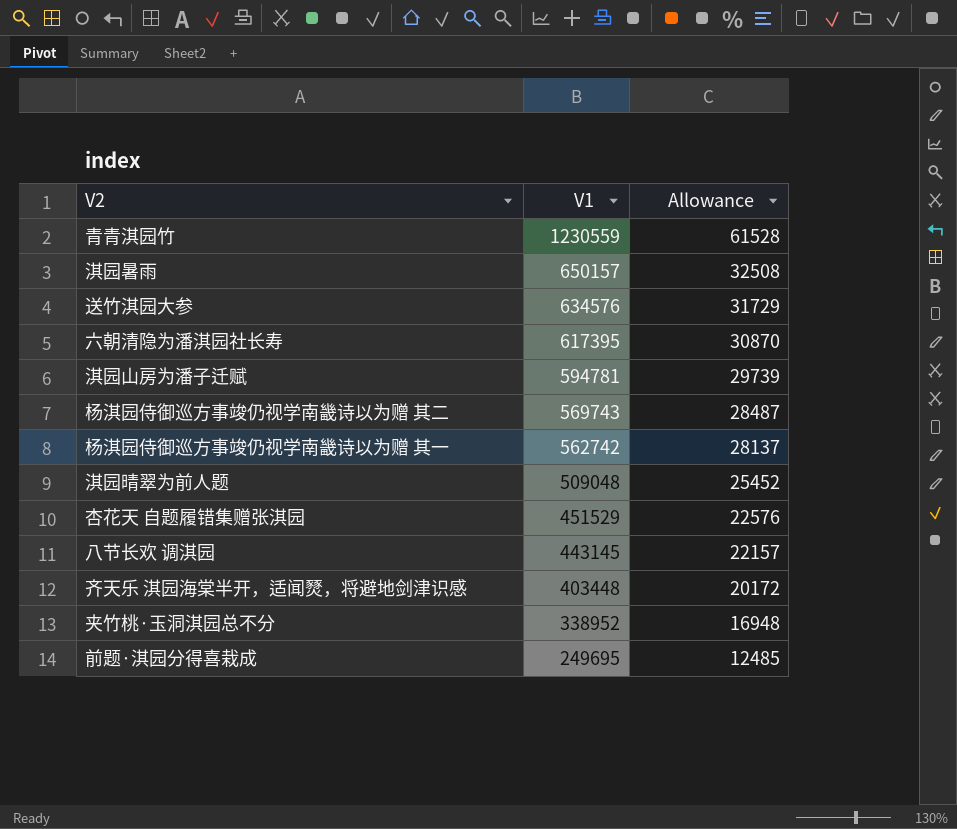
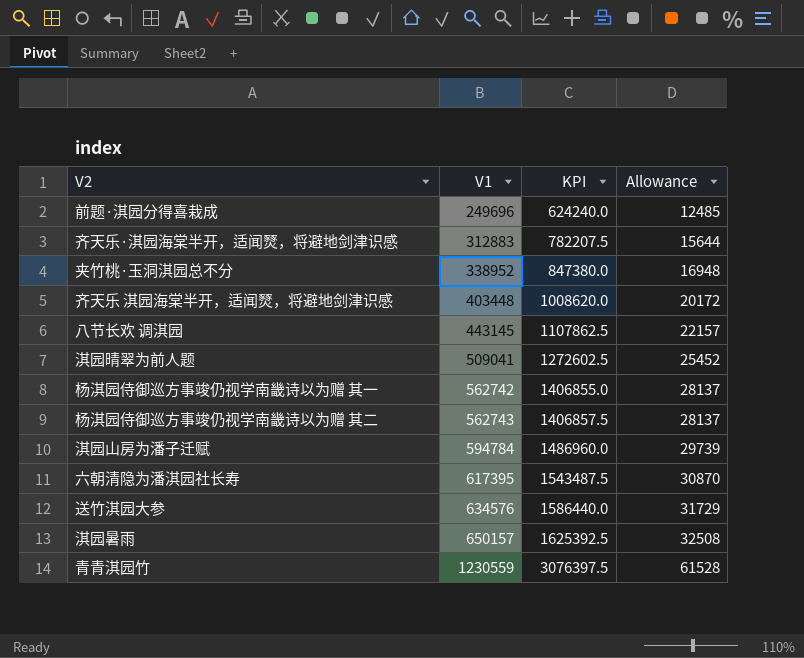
row order: V1 descending -> V1 ascending
column KPI | formula: none -> [V1] * 2.5
row 杏花天 自题履错集赠张淇园: 451529 | 22576 -> none
前题·淇园分得喜栽成 | V1: 249695 -> 249696
row 齐天乐·淇园海棠半开，适闻燹，将避地剑津识感: none -> 312883 | 782207.5 | 15644
淇园晴翠为前人题 | V1: 509048 -> 509041
杨淇园侍御巡方事竣仍视学南畿诗以为赠 其二 | V1: 569743 -> 562743
杨淇园侍御巡方事竣仍视学南畿诗以为赠 其二 | Allowance: 28487 -> 28137
淇园山房为潘子迁赋 | V1: 594781 -> 594784

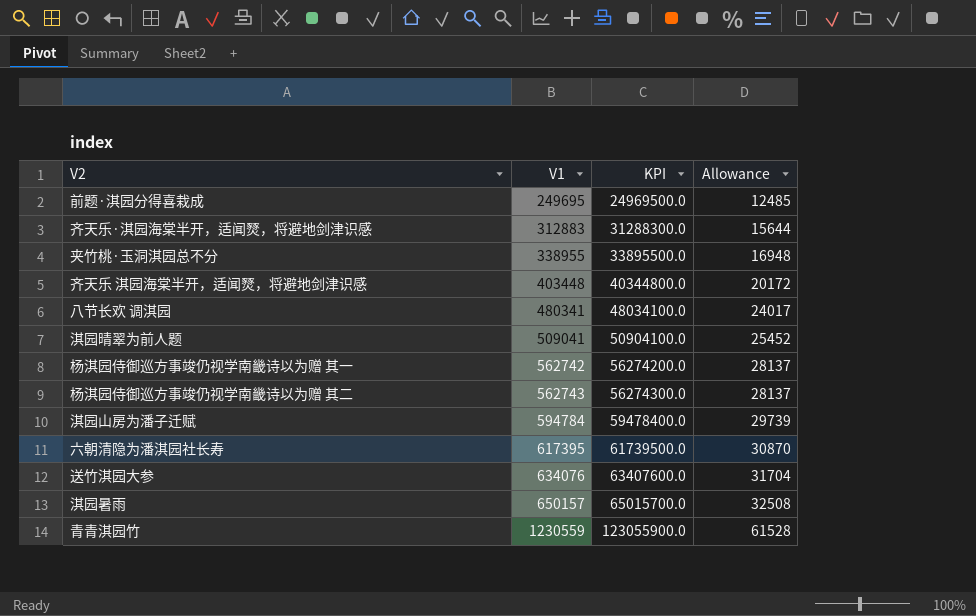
column KPI | formula: [V1] * 2.5 -> [V1] * 100
前题·淇园分得喜栽成 | V1: 249696 -> 249695
夹竹桃·玉洞淇园总不分 | V1: 338952 -> 338955
八节长欢 调淇园 | V1: 443145 -> 480341
八节长欢 调淇园 | Allowance: 22157 -> 24017
送竹淇园大参 | V1: 634576 -> 634076
送竹淇园大参 | Allowance: 31729 -> 31704

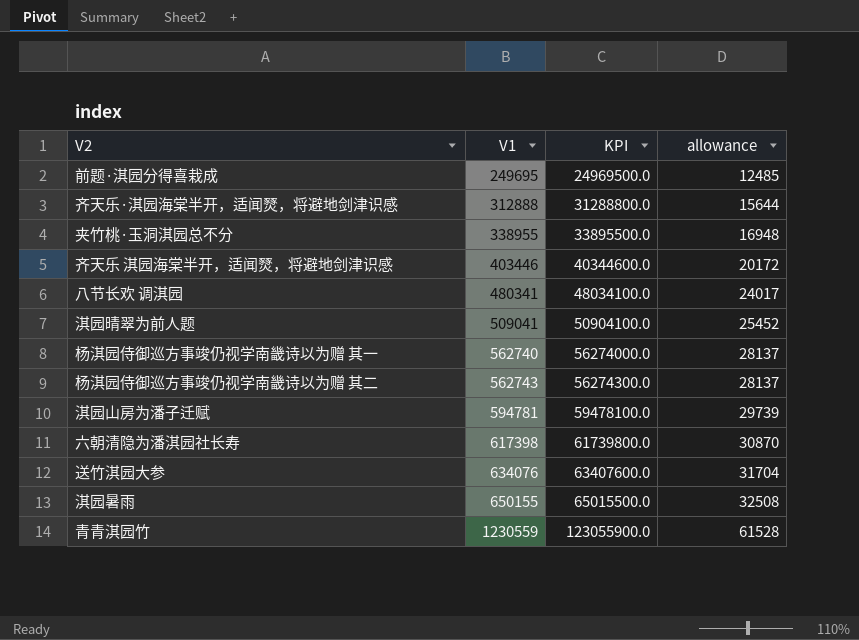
column name: Allowance -> allowance
齐天乐·淇园海棠半开，适闻燹，将避地剑津识感 | V1: 312883 -> 312888
齐天乐·淇园海棠半开，适闻燹，将避地剑津识感 | KPI: 31288300.0 -> 31288800.0
齐天乐 淇园海棠半开，适闻燹，将避地剑津识感 | V1: 403448 -> 403446
齐天乐 淇园海棠半开，适闻燹，将避地剑津识感 | KPI: 40344800.0 -> 40344600.0
杨淇园侍御巡方事竣仍视学南畿诗以为赠 其一 | V1: 562742 -> 562740
杨淇园侍御巡方事竣仍视学南畿诗以为赠 其一 | KPI: 56274200.0 -> 56274000.0
淇园山房为潘子迁赋 | V1: 594784 -> 594781
淇园山房为潘子迁赋 | KPI: 59478400.0 -> 59478100.0
六朝清隐为潘淇园社长寿 | V1: 617395 -> 617398
六朝清隐为潘淇园社长寿 | KPI: 61739500.0 -> 61739800.0
淇园暑雨 | V1: 650157 -> 650155
淇园暑雨 | KPI: 65015700.0 -> 65015500.0

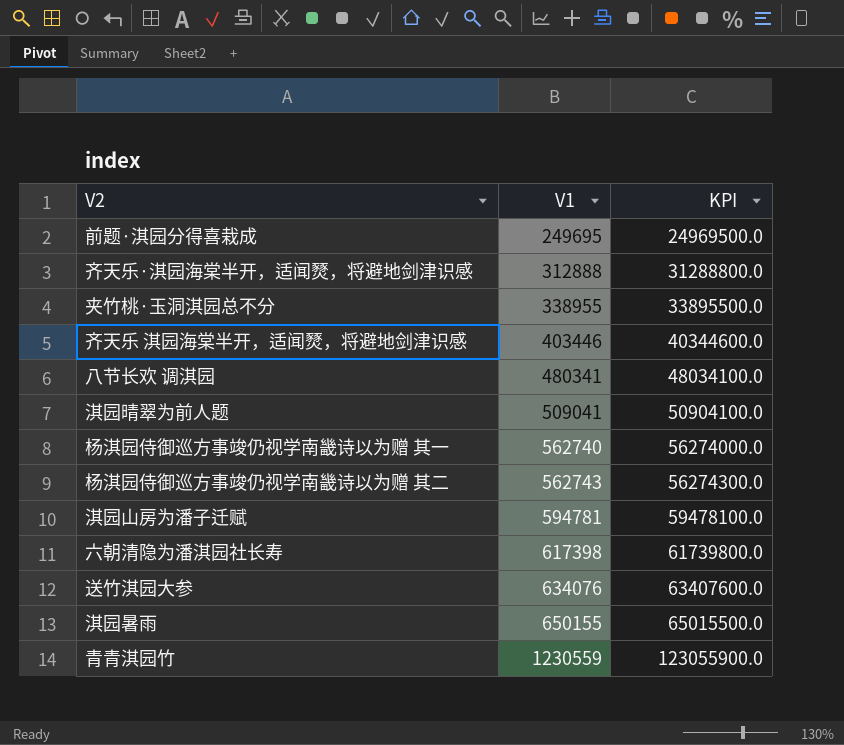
column allowance | formula: [V1] * 0.05 -> none

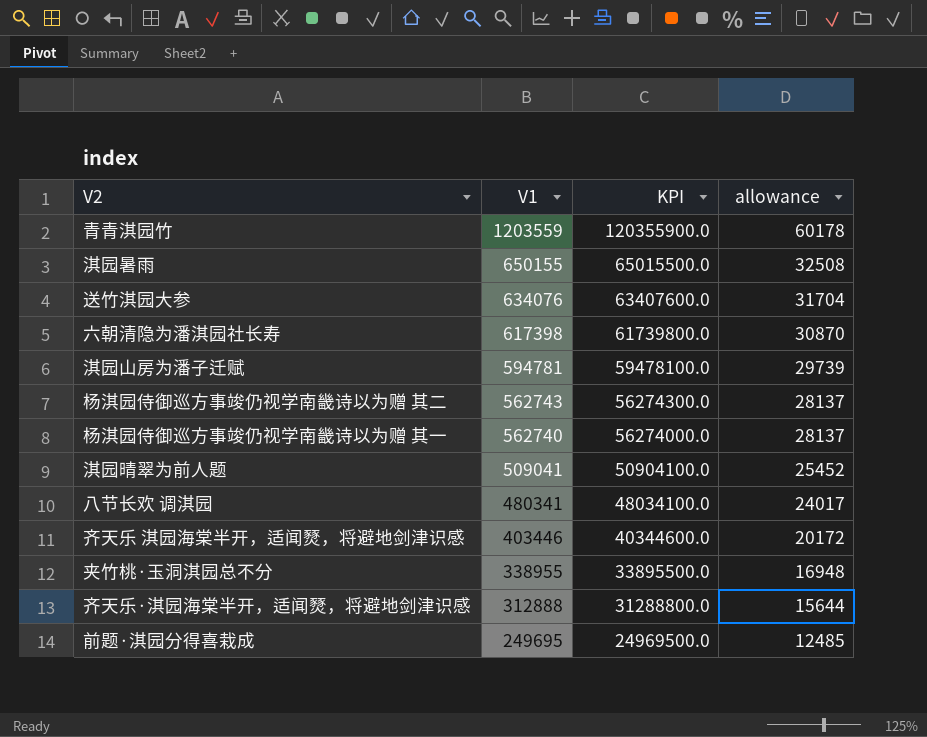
row order: V1 ascending -> V1 descending
column allowance | formula: none -> [V1] * 0.05
青青淇园竹 | V1: 1230559 -> 1203559
青青淇园竹 | KPI: 123055900.0 -> 120355900.0

